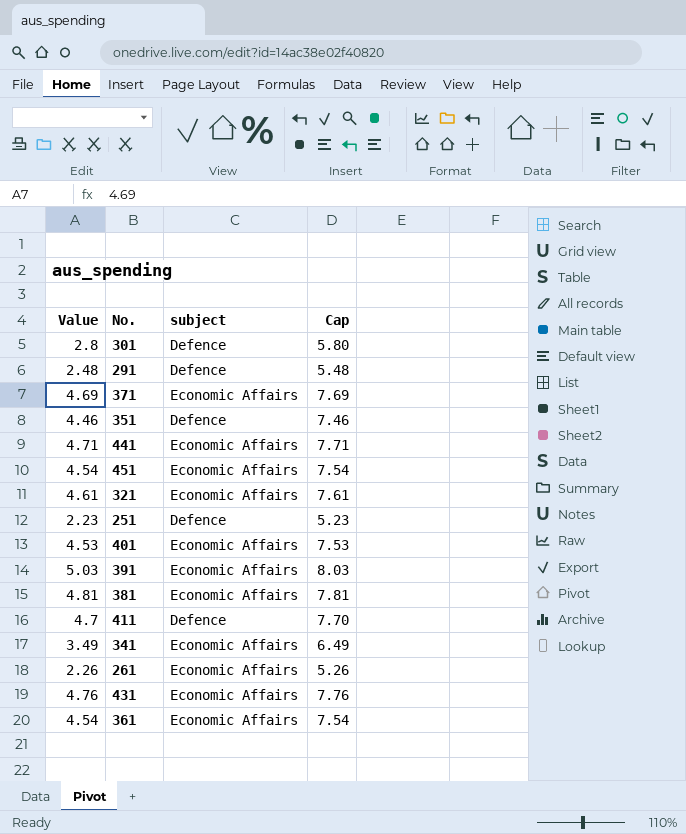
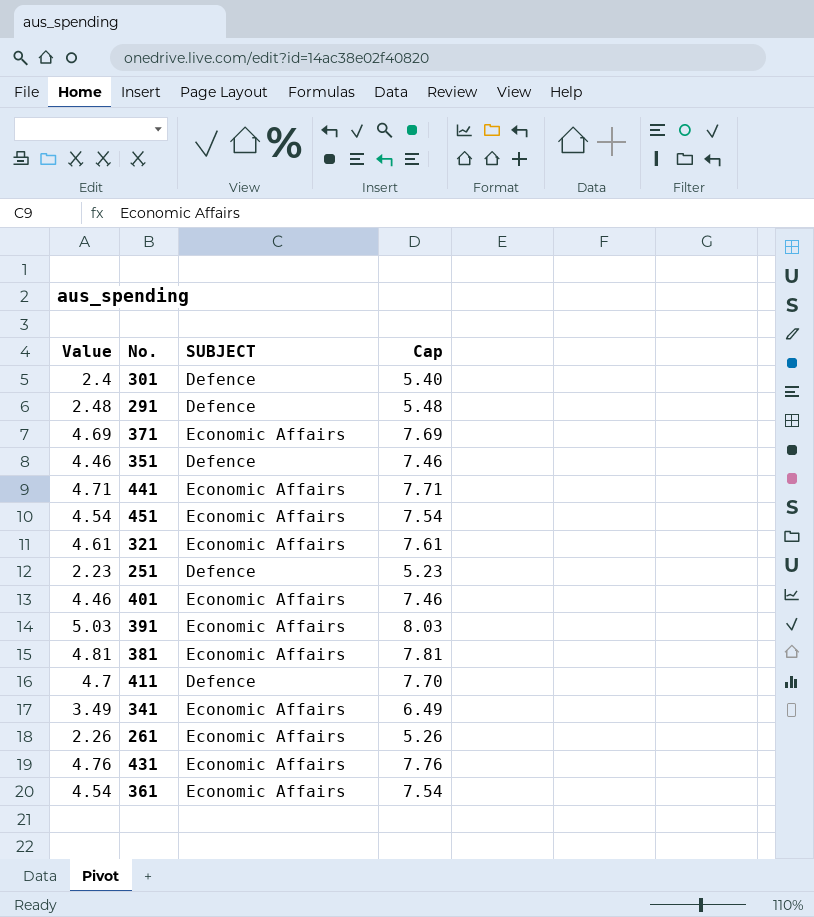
column name: subject -> SUBJECT
301 | Value: 2.8 -> 2.4
301 | Cap: 5.80 -> 5.40
401 | Value: 4.53 -> 4.46
401 | Cap: 7.53 -> 7.46

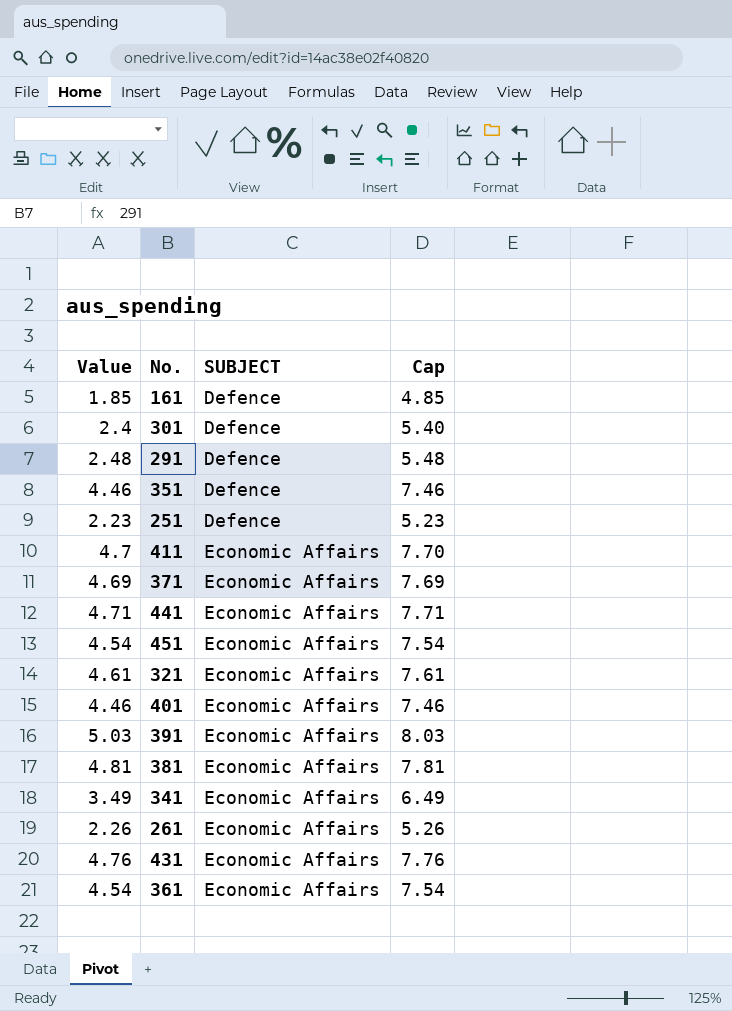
row order: none -> SUBJECT ascending
row 161: none -> 1.85 | Defence | 4.85
411 | SUBJECT: Defence -> Economic Affairs

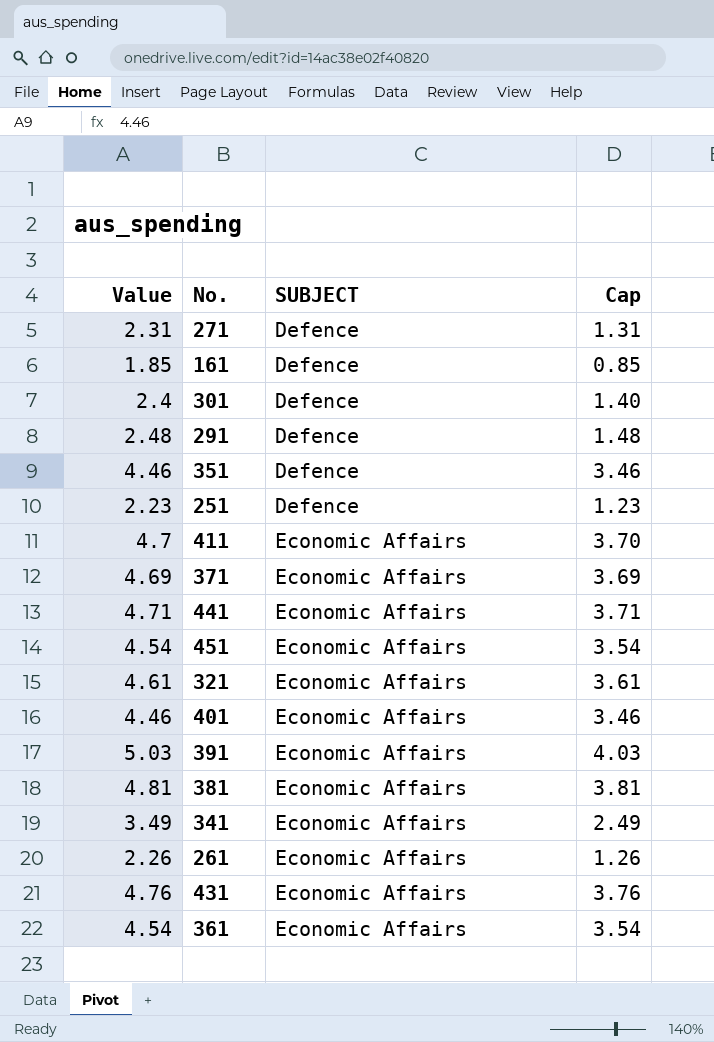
column Cap | formula: [Value] + 3 -> [Value] - 1
row 271: none -> 2.31 | Defence | 1.31

